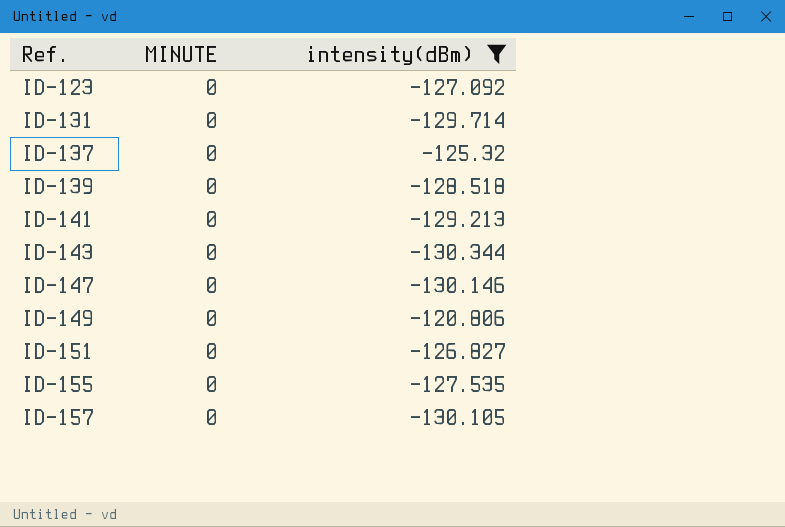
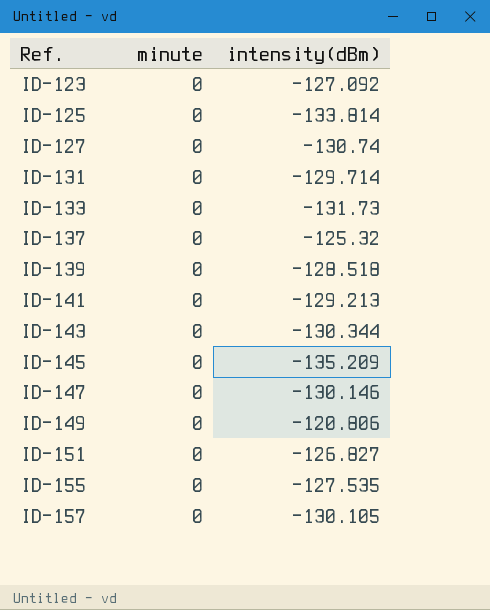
filter: intensity(dBm) >= -130.344 -> none
column name: MINUTE -> minute

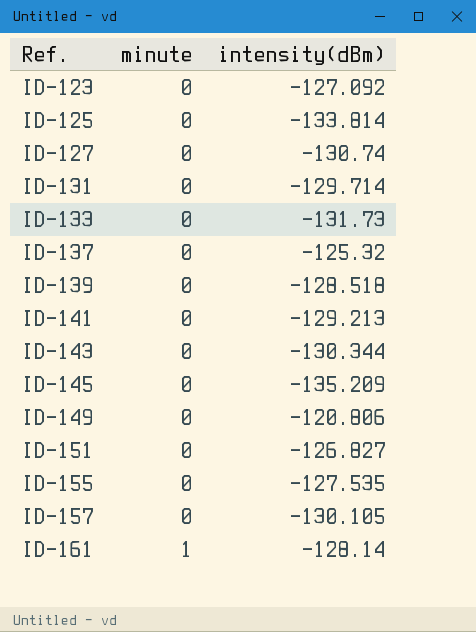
row ID-147: 0 | -130.146 -> none
row ID-161: none -> 1 | -128.14

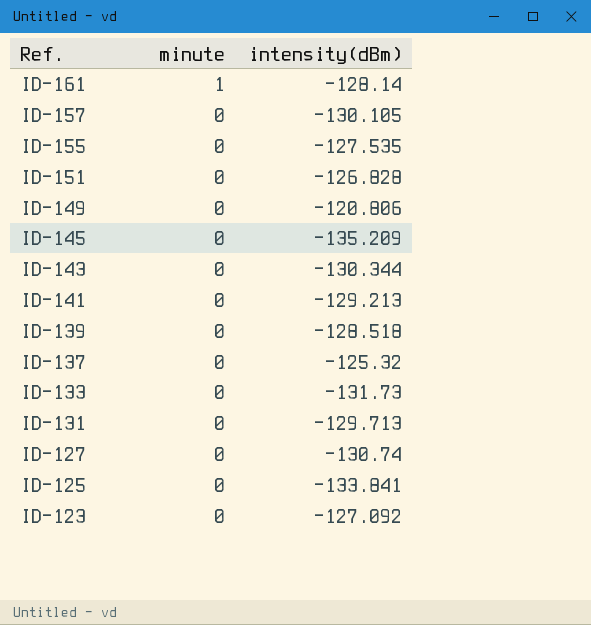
row order: Ref. ascending -> Ref. descending
ID-151 | intensity(dBm): -126.827 -> -126.828
ID-131 | intensity(dBm): -129.714 -> -129.713
ID-125 | intensity(dBm): -133.814 -> -133.841

